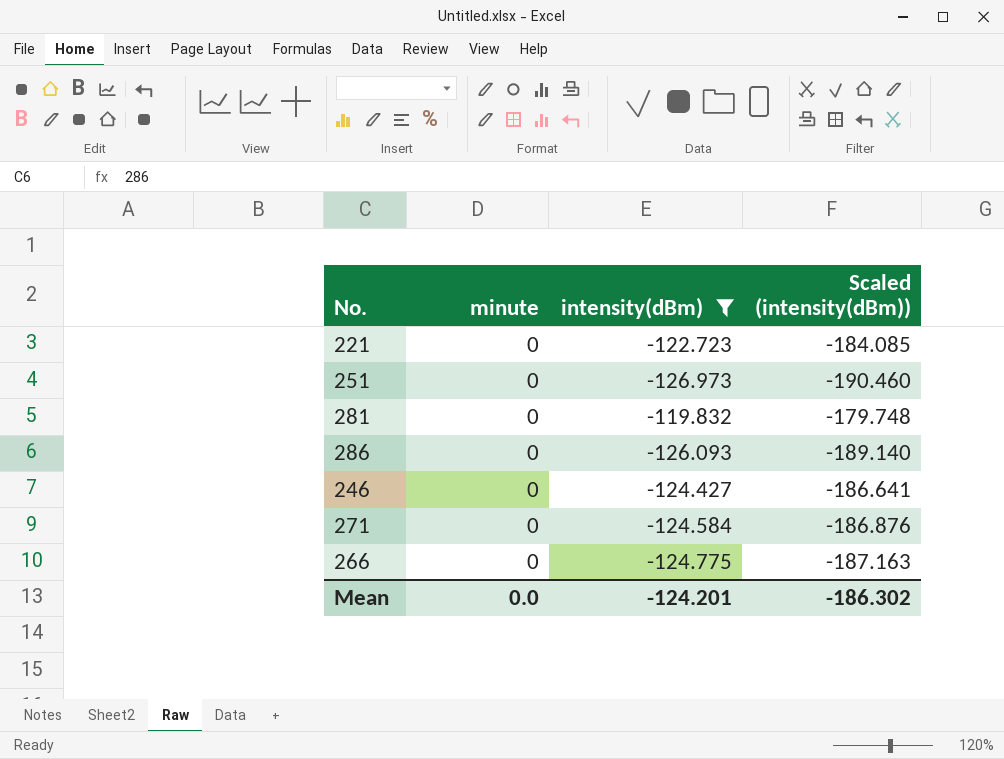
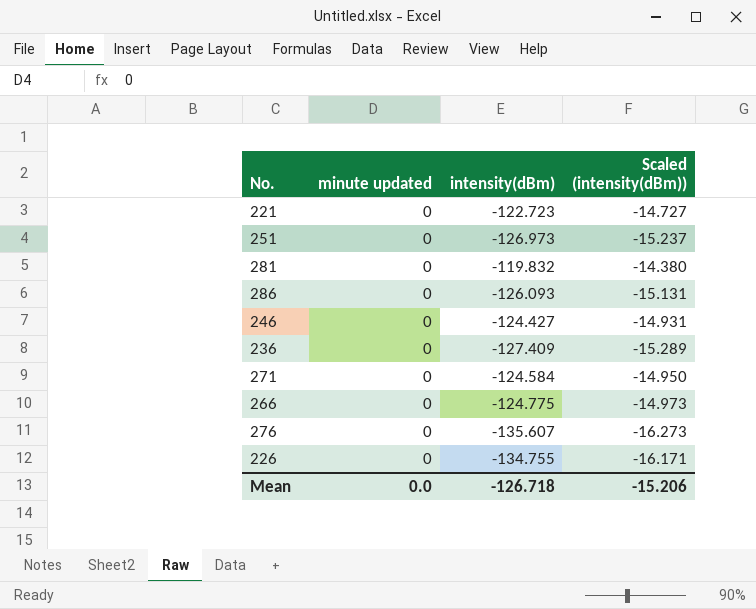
filter: intensity(dBm) >= -126.973 -> none
column name: minute -> minute updated
column Scaled (intensity(dBm)) | formula: [intensity(dBm)] * 1.5 -> [intensity(dBm)] * 0.12
Mean | intensity(dBm): -124.201 -> -126.718
Mean | Scaled (intensity(dBm)): -186.302 -> -15.206

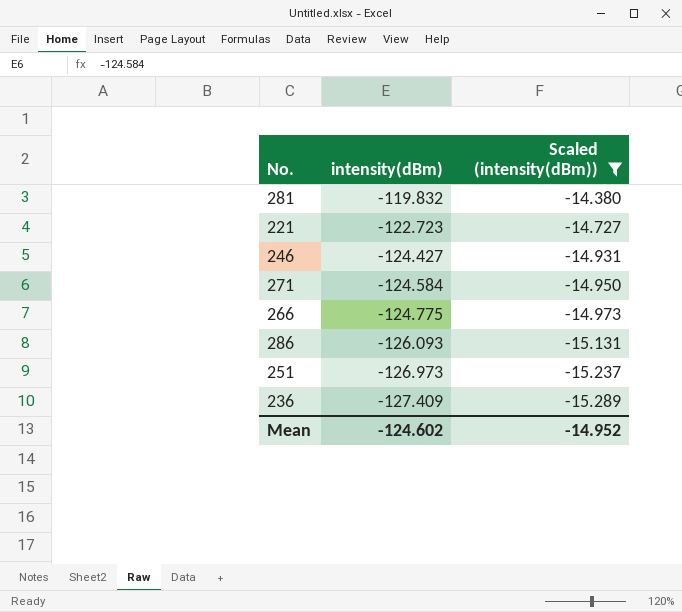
filter: none -> Scaled (intensity(dBm)) >= -15.289
row order: none -> intensity(dBm) descending
column minute updated | position: 2 -> none
Mean | intensity(dBm): -126.718 -> -124.602
Mean | Scaled (intensity(dBm)): -15.206 -> -14.952

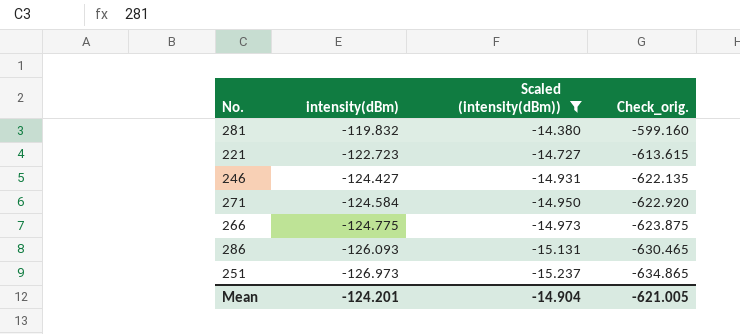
column Check_orig. | formula: none -> [intensity(dBm)] * 5
row 236: -127.409 | -15.289 -> none
Mean | intensity(dBm): -124.602 -> -124.201
Mean | Scaled (intensity(dBm)): -14.952 -> -14.904

